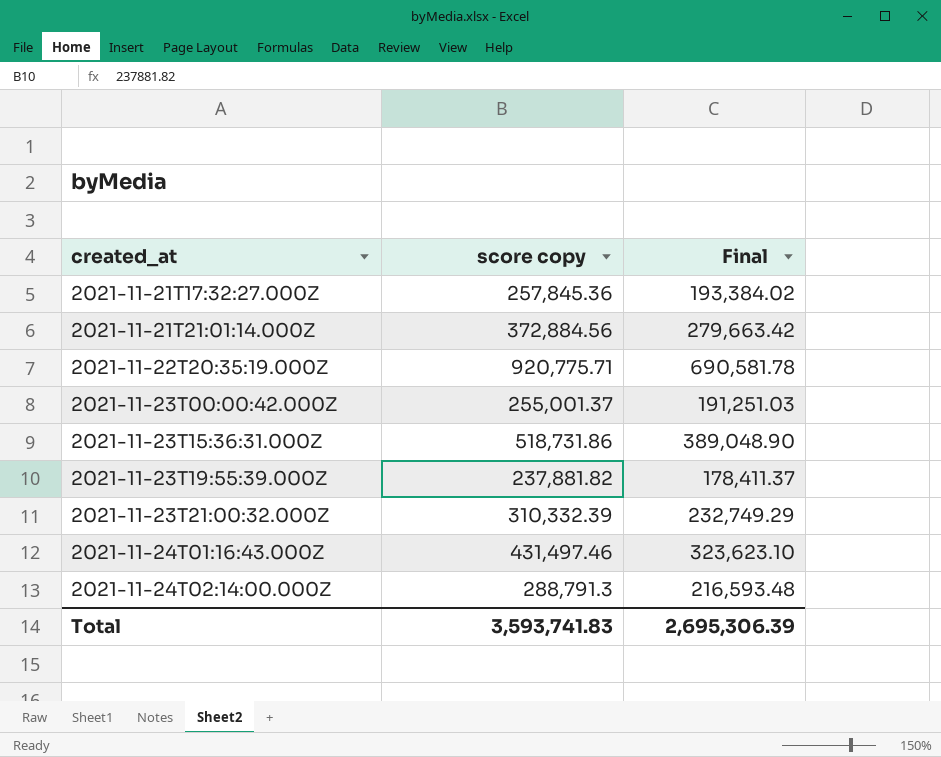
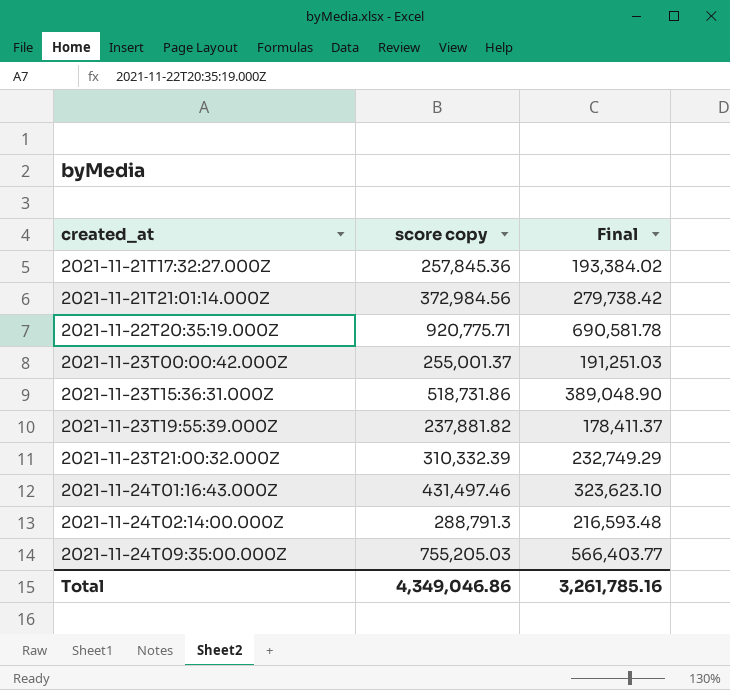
2021-11-21T21:01:14.000Z | score copy: 372,884.56 -> 372,984.56
2021-11-21T21:01:14.000Z | Final: 279,663.42 -> 279,738.42
row 2021-11-24T09:35:00.000Z: none -> 755,205.03 | 566,403.77
Total | score copy: 3,593,741.83 -> 4,349,046.86
Total | Final: 2,695,306.39 -> 3,261,785.16

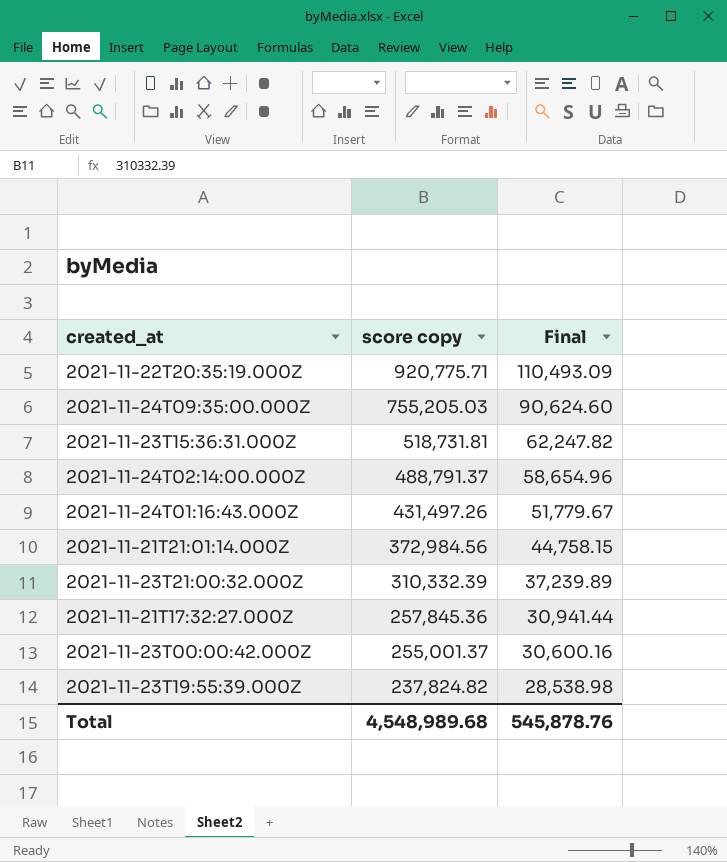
row order: created_at ascending -> score copy descending
column Final | formula: [score copy] * 0.75 -> [score copy] * 0.12
2021-11-23T15:36:31.000Z | score copy: 518,731.86 -> 518,731.81
2021-11-24T02:14:00.000Z | score copy: 288,791.3 -> 488,791.37
2021-11-24T01:16:43.000Z | score copy: 431,497.46 -> 431,497.26
2021-11-23T19:55:39.000Z | score copy: 237,881.82 -> 237,824.82
Total | score copy: 4,349,046.86 -> 4,548,989.68
Total | Final: 3,261,785.16 -> 545,878.76

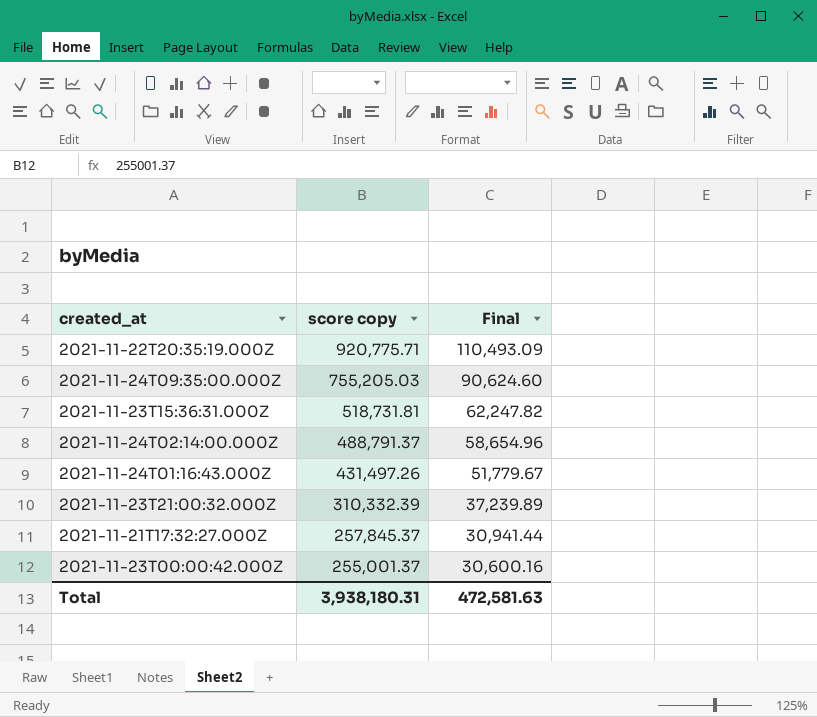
row 2021-11-21T21:01:14.000Z: 372,984.56 | 44,758.15 -> none
row 2021-11-23T19:55:39.000Z: 237,824.82 | 28,538.98 -> none
2021-11-21T17:32:27.000Z | score copy: 257,845.36 -> 257,845.37
Total | score copy: 4,548,989.68 -> 3,938,180.31
Total | Final: 545,878.76 -> 472,581.63

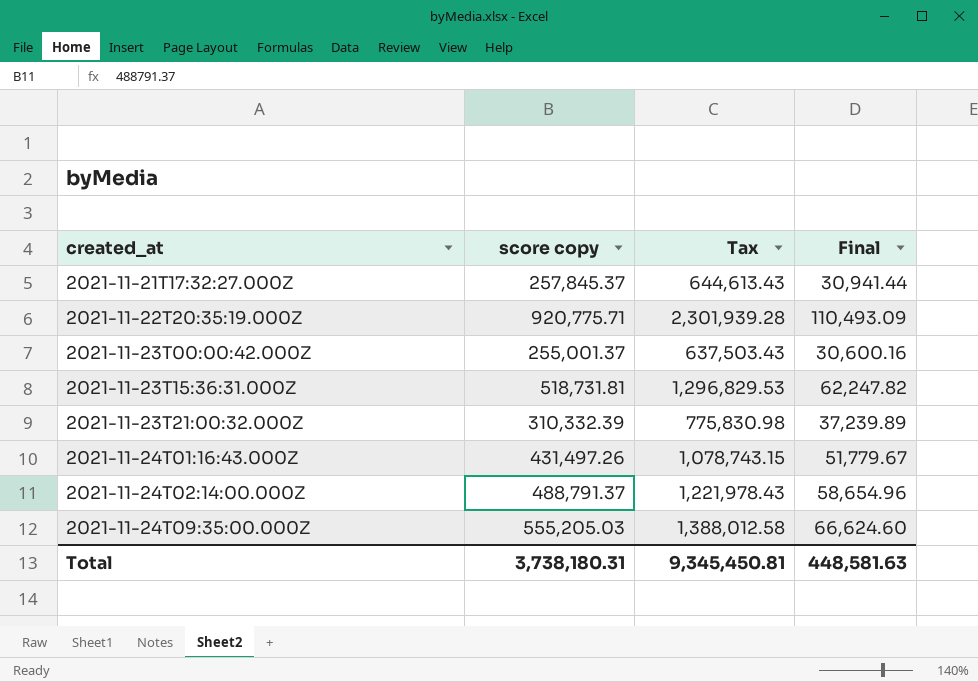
row order: score copy descending -> created_at ascending
column Tax | formula: none -> [score copy] * 2.5
2021-11-24T09:35:00.000Z | score copy: 755,205.03 -> 555,205.03
2021-11-24T09:35:00.000Z | Final: 90,624.60 -> 66,624.60
Total | score copy: 3,938,180.31 -> 3,738,180.31
Total | Final: 472,581.63 -> 448,581.63

